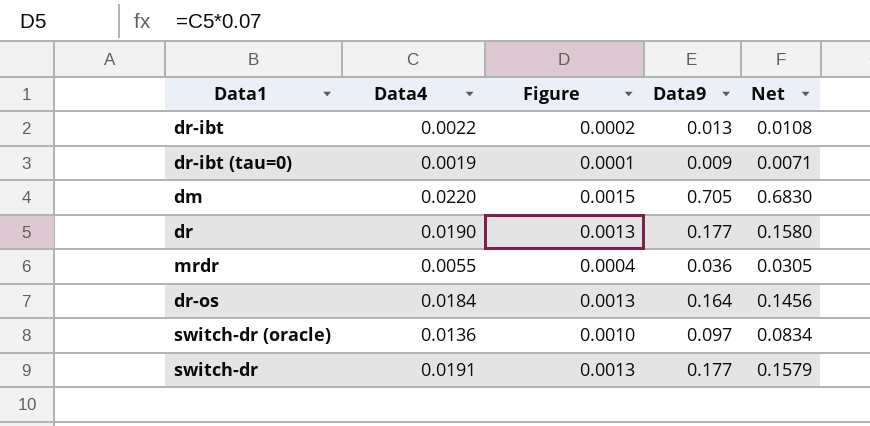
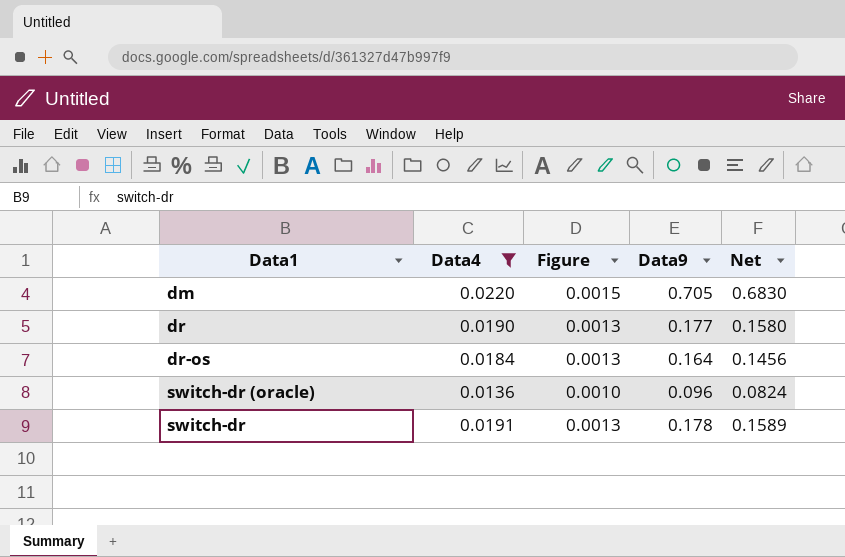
filter: none -> Data4 >= 0.0136
switch-dr (oracle) | Data9: 0.097 -> 0.096
switch-dr (oracle) | Net: 0.0834 -> 0.0824
switch-dr | Data9: 0.177 -> 0.178
switch-dr | Net: 0.1579 -> 0.1589

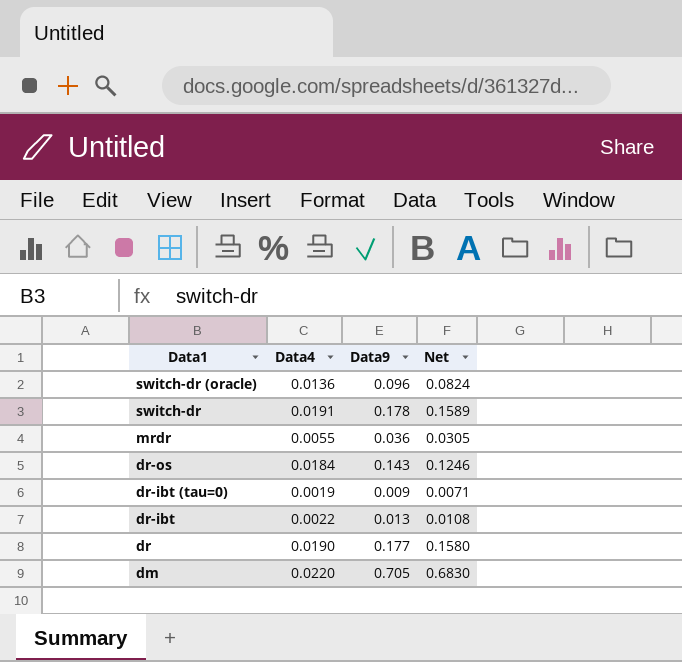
filter: Data4 >= 0.0136 -> none
row order: none -> Data1 descending
column Figure | formula: [Data4] * 0.07 -> none
dr-os | Data9: 0.164 -> 0.143
dr-os | Net: 0.1456 -> 0.1246

